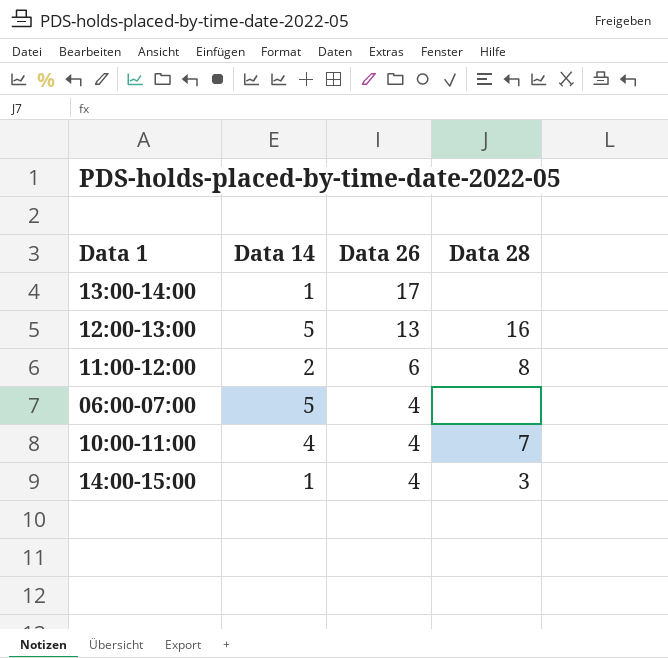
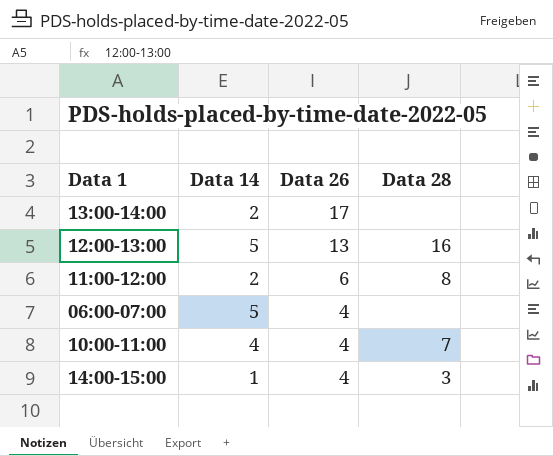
13:00-14:00 | Data 14: 1 -> 2

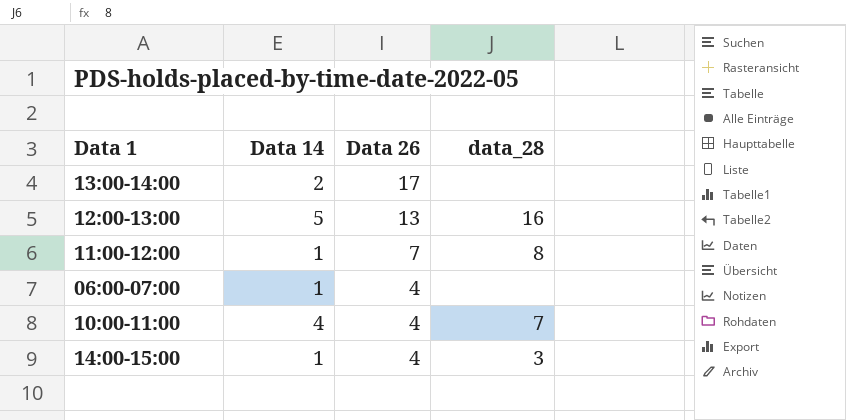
column name: Data 28 -> data_28
11:00-12:00 | Data 14: 2 -> 1
11:00-12:00 | Data 26: 6 -> 7
06:00-07:00 | Data 14: 5 -> 1

